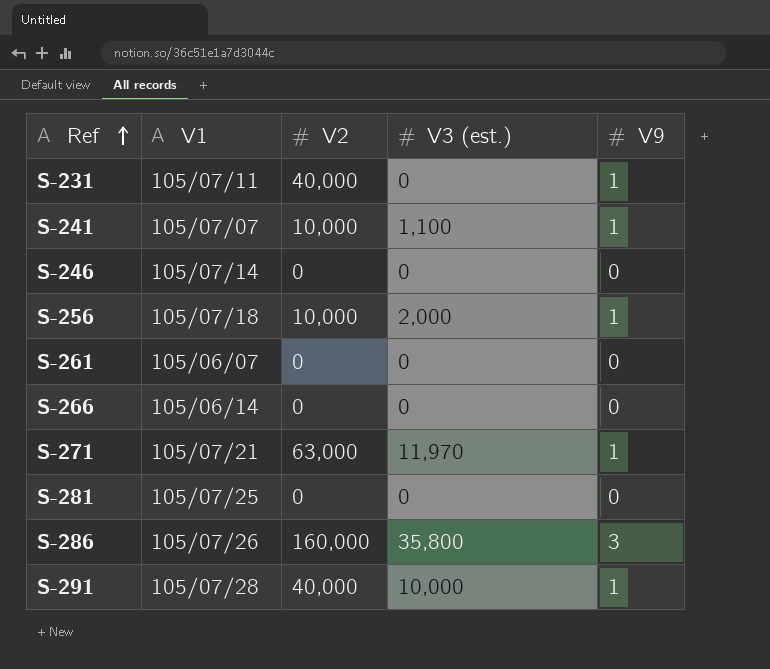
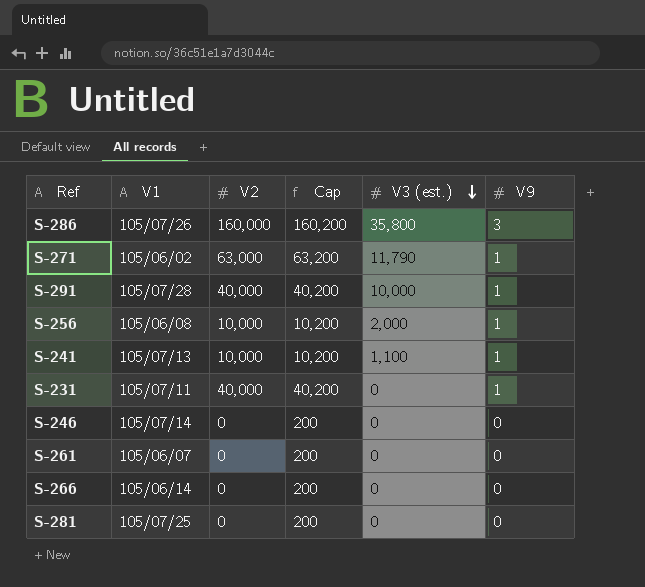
row order: Ref ascending -> V3 (est.) descending
column Cap | formula: none -> [V2] + 200
S-271 | V1: 105/07/21 -> 105/06/02
S-271 | V3 (est.): 11,970 -> 11,790
S-256 | V1: 105/07/18 -> 105/06/08
S-241 | V1: 105/07/07 -> 105/07/13

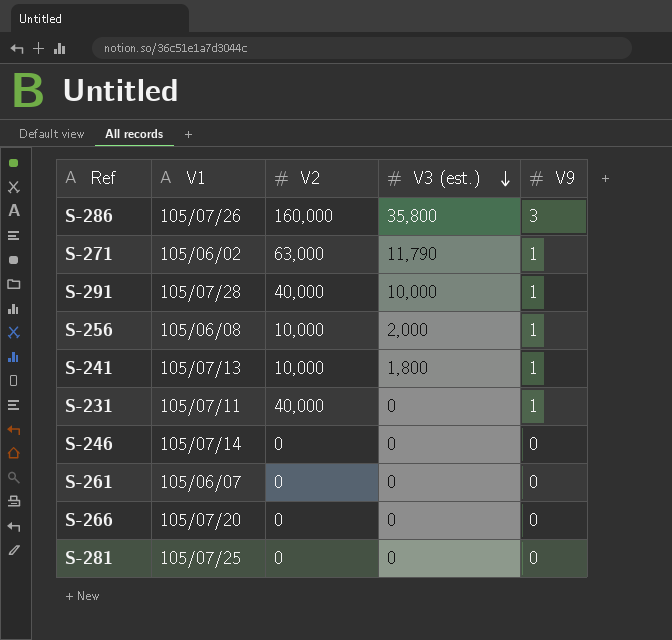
column Cap | formula: [V2] + 200 -> none
S-241 | V3 (est.): 1,100 -> 1,800
S-266 | V1: 105/06/14 -> 105/07/20

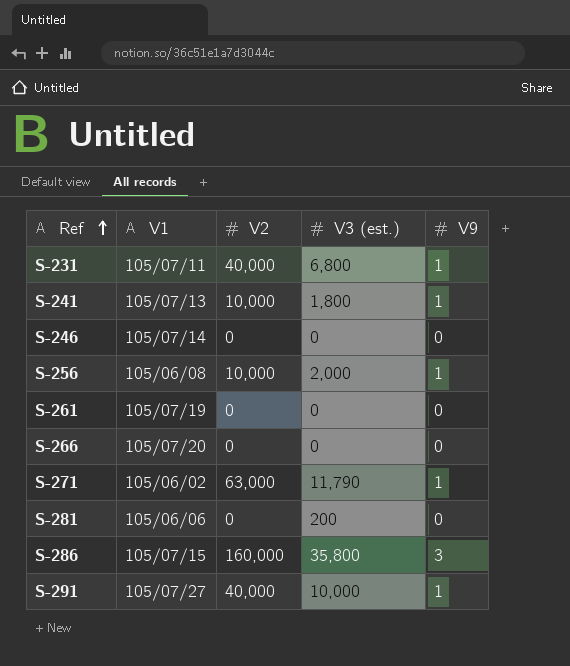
row order: V3 (est.) descending -> Ref ascending
S-231 | V3 (est.): 0 -> 6,800
S-261 | V1: 105/06/07 -> 105/07/19
S-281 | V1: 105/07/25 -> 105/06/06
S-281 | V3 (est.): 0 -> 200
S-286 | V1: 105/07/26 -> 105/07/15
S-291 | V1: 105/07/28 -> 105/07/27

